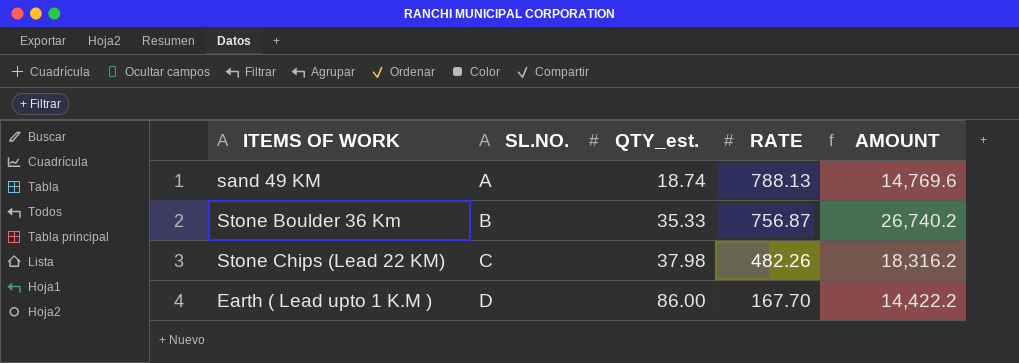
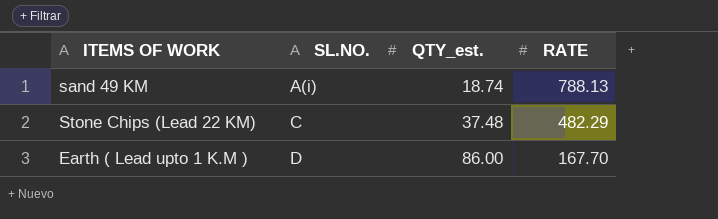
column AMOUNT | formula: [QTY_est.] * [RATE] -> none
row Stone Boulder 36 Km: B | 35.33 | 756.87 | 26,740.2 -> none
sand 49 KM | SL.NO.: A -> A(i)
Stone Chips (Lead 22 KM) | QTY_est.: 37.98 -> 37.48
Stone Chips (Lead 22 KM) | RATE: 482.26 -> 482.29

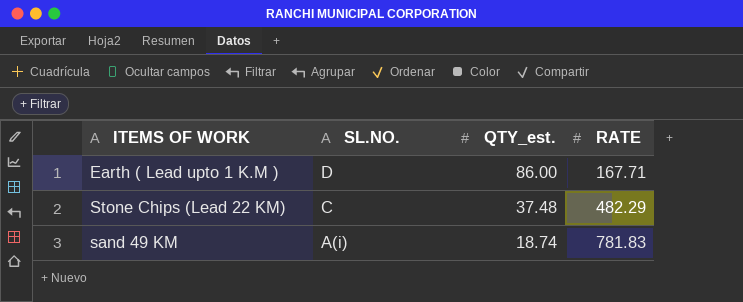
row order: SL.NO. ascending -> SL.NO. descending
Earth ( Lead upto 1 K.M ) | RATE: 167.70 -> 167.71
sand 49 KM | RATE: 788.13 -> 781.83

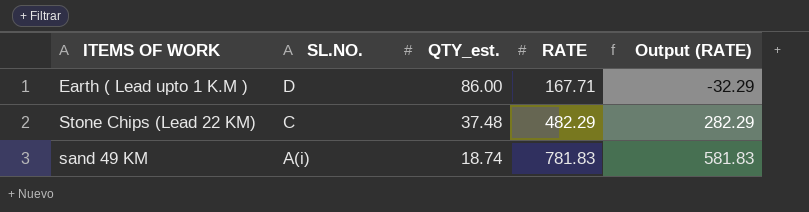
column Output (RATE) | formula: none -> [RATE] - 200

